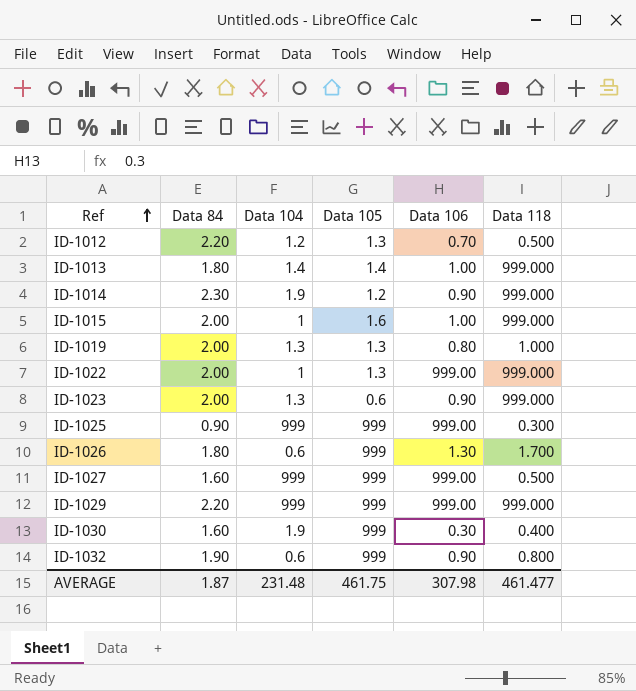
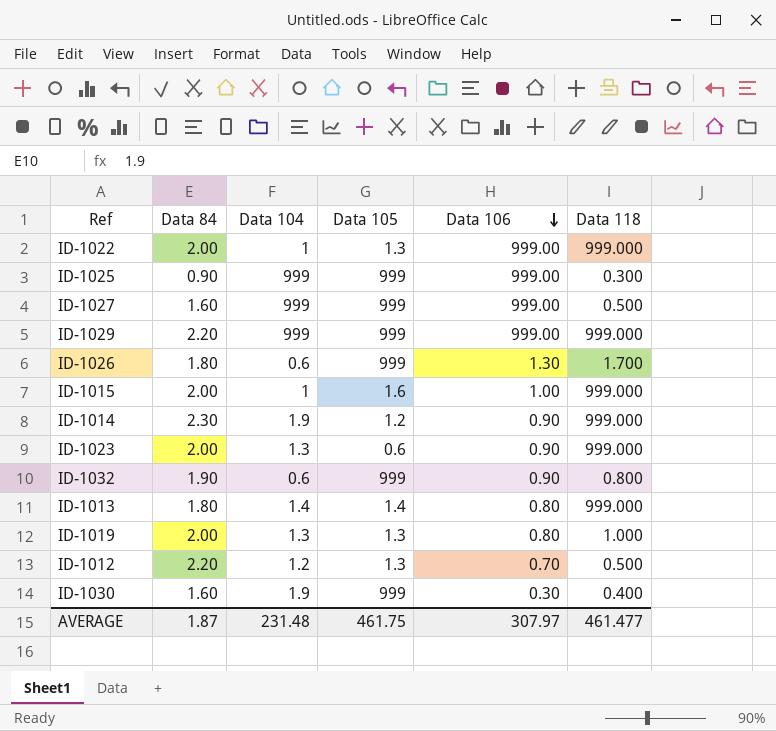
row order: Ref ascending -> Data 106 descending
ID-1013 | Data 106: 1.00 -> 0.80
AVERAGE | Data 106: 307.98 -> 307.97

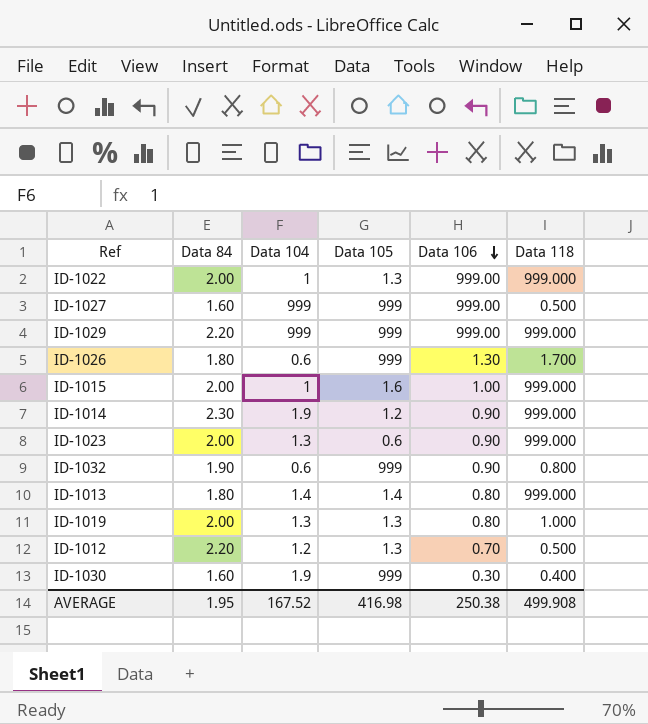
row ID-1025: 0.90 | 999 | 999 | 999.00 | 0.300 -> none
AVERAGE | Data 84: 1.87 -> 1.95
AVERAGE | Data 104: 231.48 -> 167.52
AVERAGE | Data 105: 461.75 -> 416.98
AVERAGE | Data 106: 307.97 -> 250.38
AVERAGE | Data 118: 461.477 -> 499.908

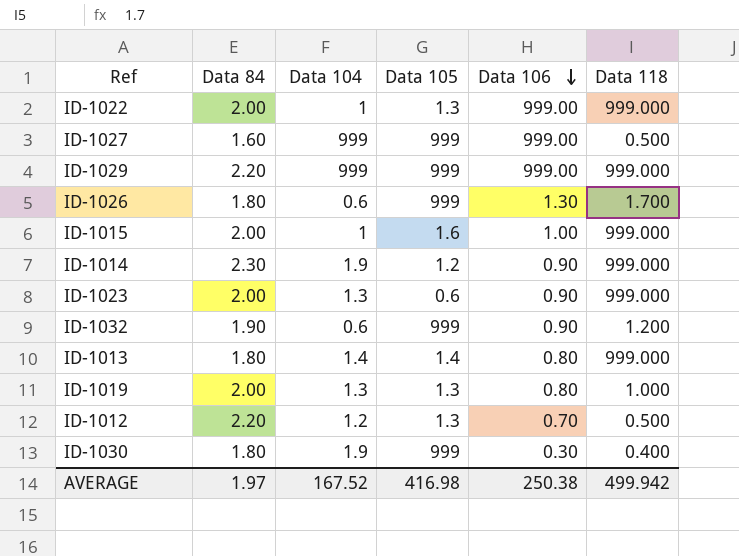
ID-1032 | Data 118: 0.800 -> 1.200
ID-1030 | Data 84: 1.60 -> 1.80
AVERAGE | Data 84: 1.95 -> 1.97
AVERAGE | Data 118: 499.908 -> 499.942

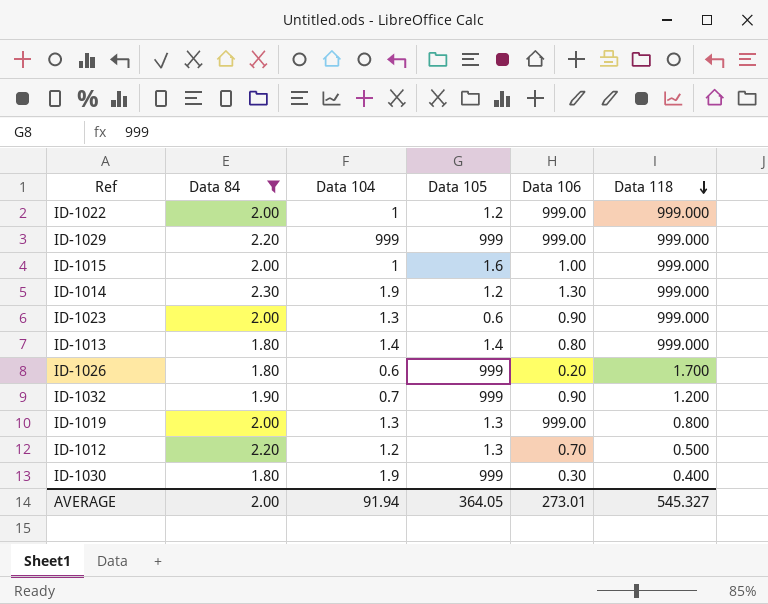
filter: none -> Data 84 != 1.60
row order: Data 106 descending -> Data 118 descending
ID-1022 | Data 105: 1.3 -> 1.2
ID-1014 | Data 106: 0.90 -> 1.30
ID-1026 | Data 106: 1.30 -> 0.20
ID-1032 | Data 104: 0.6 -> 0.7
ID-1019 | Data 106: 0.80 -> 999.00
ID-1019 | Data 118: 1.000 -> 0.800
AVERAGE | Data 84: 1.97 -> 2.00
AVERAGE | Data 104: 167.52 -> 91.94
AVERAGE | Data 105: 416.98 -> 364.05
AVERAGE | Data 106: 250.38 -> 273.01
AVERAGE | Data 118: 499.942 -> 545.327

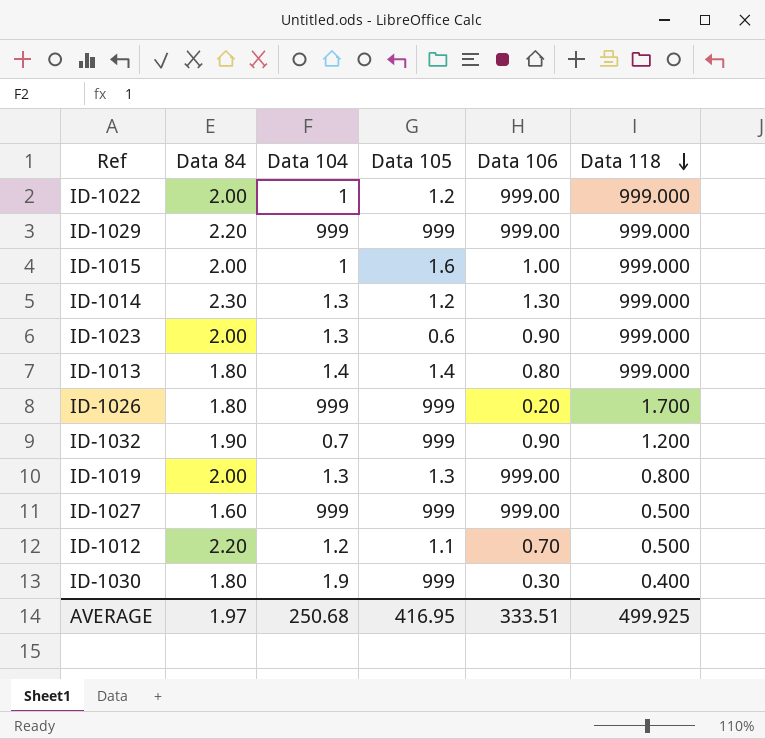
filter: Data 84 != 1.60 -> none
ID-1014 | Data 104: 1.9 -> 1.3
ID-1026 | Data 104: 0.6 -> 999
ID-1012 | Data 105: 1.3 -> 1.1
AVERAGE | Data 84: 2.00 -> 1.97
AVERAGE | Data 104: 91.94 -> 250.68
AVERAGE | Data 105: 364.05 -> 416.95
AVERAGE | Data 106: 273.01 -> 333.51
AVERAGE | Data 118: 545.327 -> 499.925

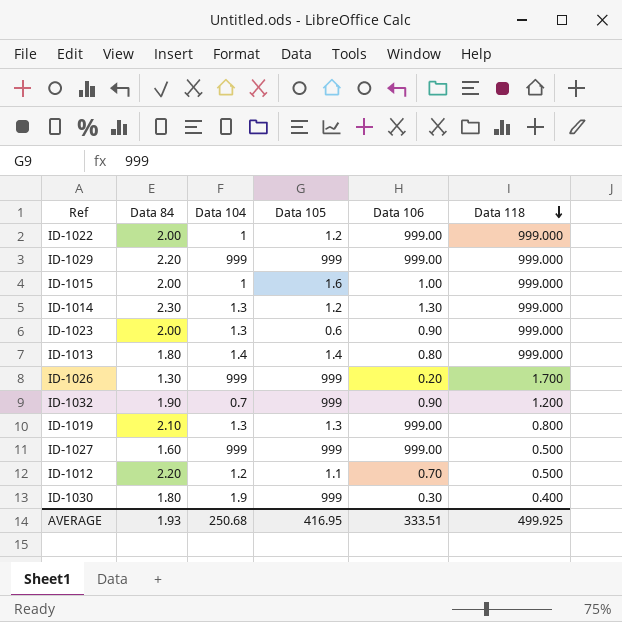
ID-1026 | Data 84: 1.80 -> 1.30
ID-1019 | Data 84: 2.00 -> 2.10
AVERAGE | Data 84: 1.97 -> 1.93

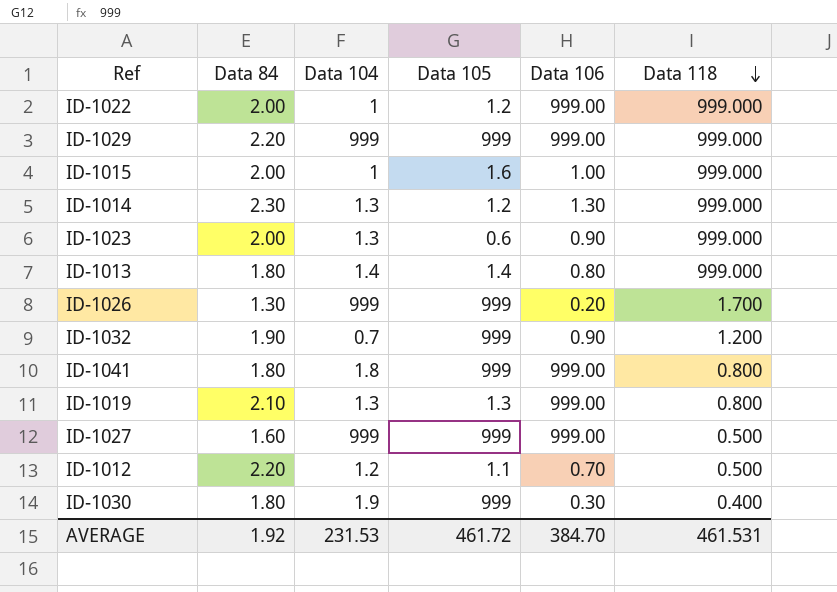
row ID-1041: none -> 1.80 | 1.8 | 999 | 999.00 | 0.800
AVERAGE | Data 84: 1.93 -> 1.92
AVERAGE | Data 104: 250.68 -> 231.53
AVERAGE | Data 105: 416.95 -> 461.72
AVERAGE | Data 106: 333.51 -> 384.70
AVERAGE | Data 118: 499.925 -> 461.531

